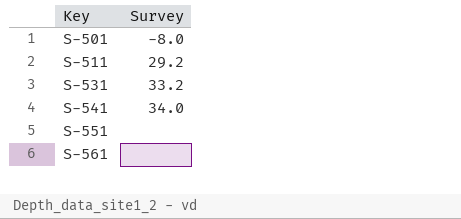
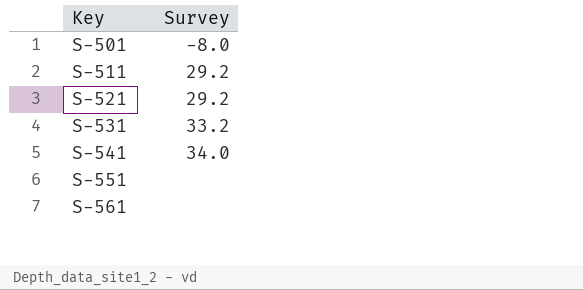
row S-521: none -> 29.2

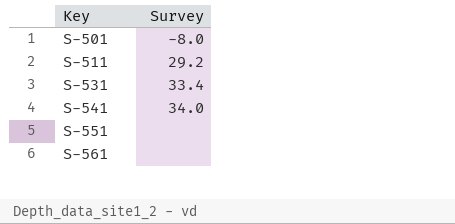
row S-521: 29.2 -> none
S-531 | Survey: 33.2 -> 33.4

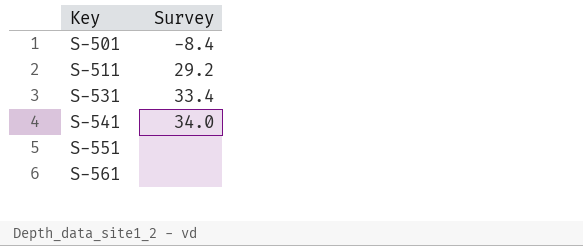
S-501 | Survey: -8.0 -> -8.4

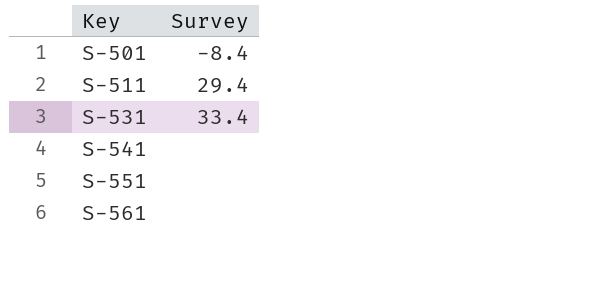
S-511 | Survey: 29.2 -> 29.4
S-541 | Survey: 34.0 -> none

